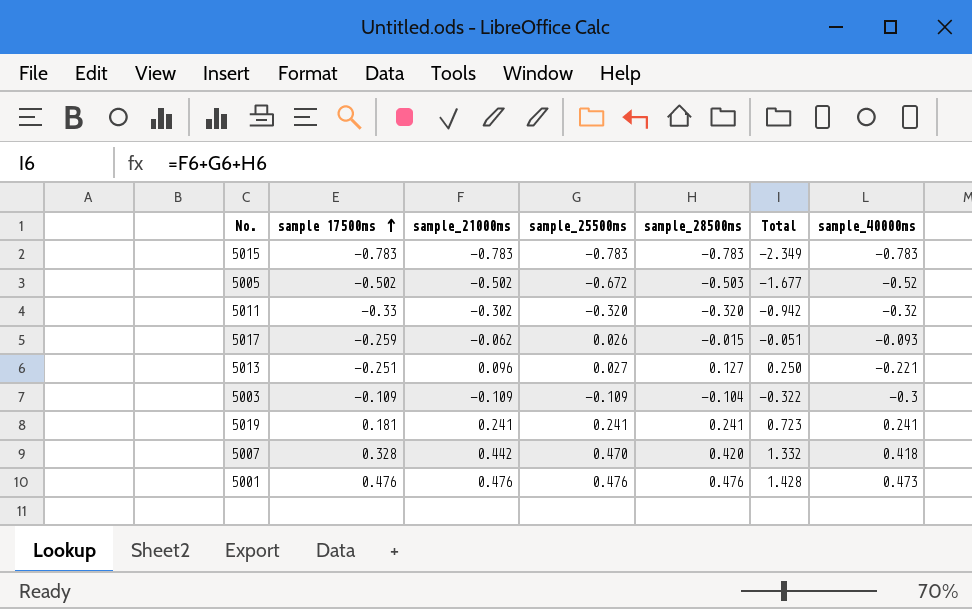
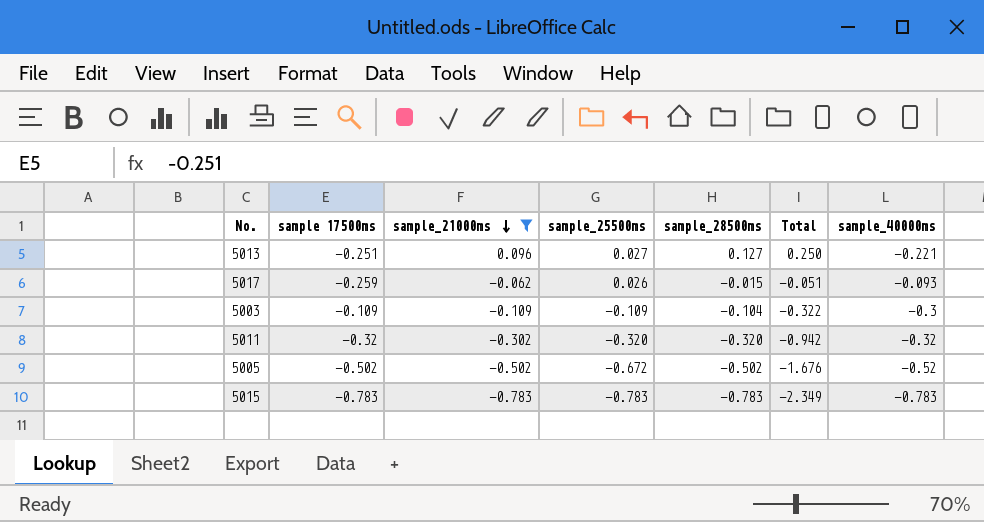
filter: none -> sample_21000ms <= 0.096
row order: sample 17500ms ascending -> sample_21000ms descending
5011 | sample 17500ms: -0.33 -> -0.32
5005 | sample_28500ms: -0.503 -> -0.502
5005 | Total: -1.677 -> -1.676

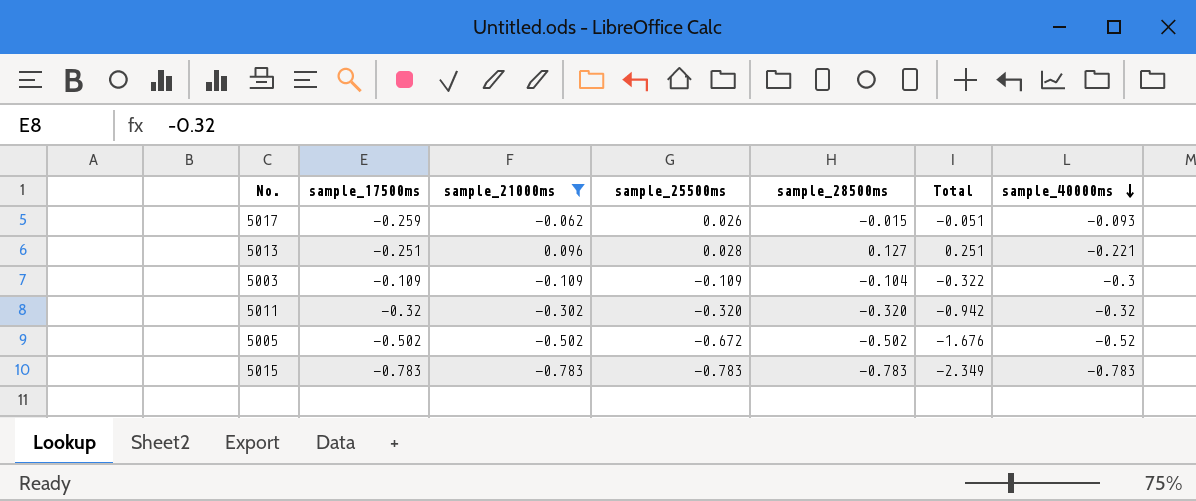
row order: sample_21000ms descending -> sample_40000ms descending
column name: sample 17500ms -> sample_17500ms
5013 | sample_25500ms: 0.027 -> 0.028
5013 | Total: 0.250 -> 0.251

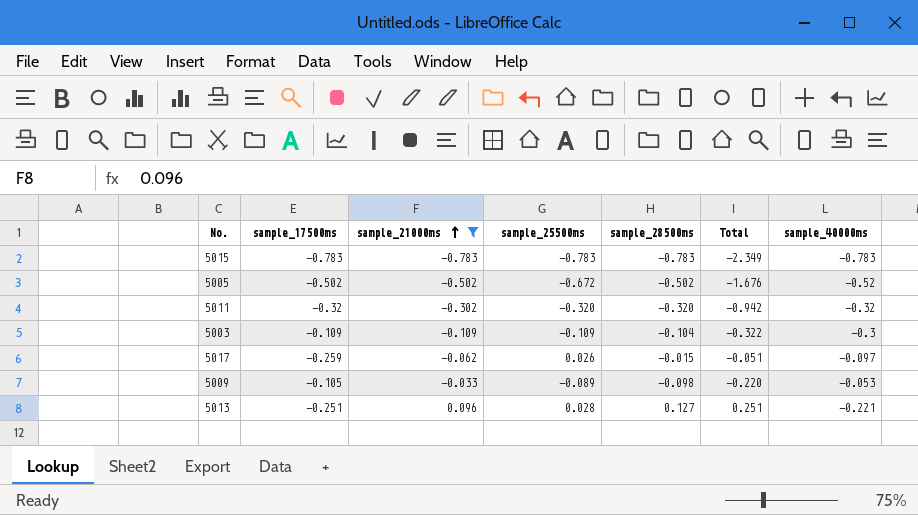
row order: sample_40000ms descending -> sample_21000ms ascending
5017 | sample_40000ms: -0.093 -> -0.097
row 5009: none -> -0.105 | -0.033 | -0.089 | -0.098 | -0.220 | -0.053

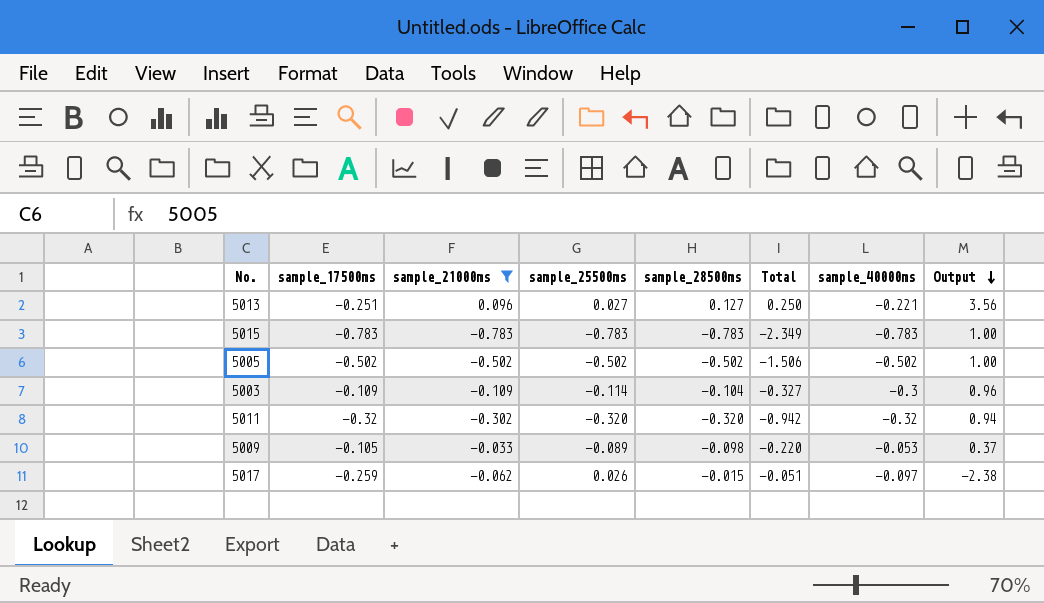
row order: sample_21000ms ascending -> Output descending
column Output | formula: none -> [sample_21000ms] / [sample_25500ms]
5013 | sample_25500ms: 0.028 -> 0.027
5013 | Total: 0.251 -> 0.250
5005 | sample_25500ms: -0.672 -> -0.502
5005 | Total: -1.676 -> -1.506
5005 | sample_40000ms: -0.52 -> -0.502
5003 | sample_25500ms: -0.109 -> -0.114
5003 | Total: -0.322 -> -0.327

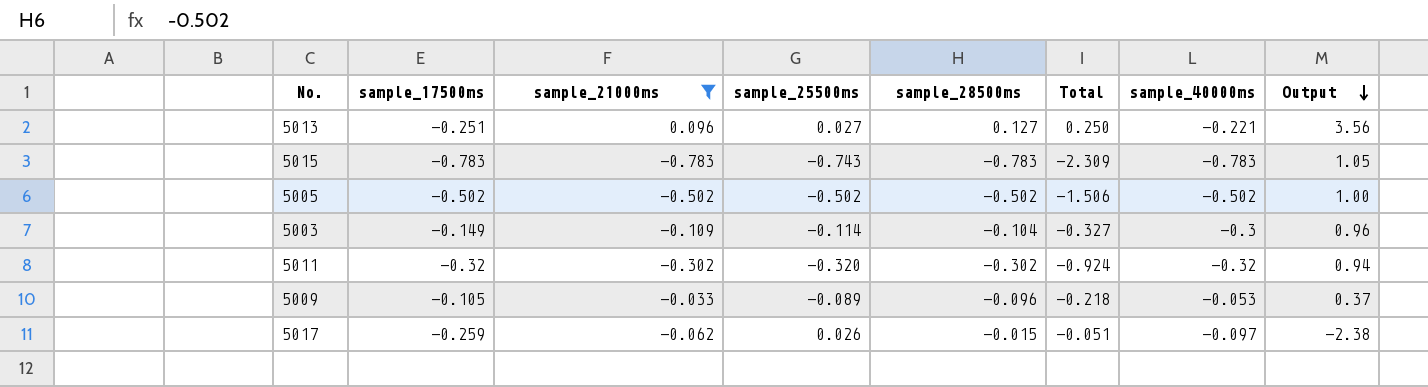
5015 | sample_25500ms: -0.783 -> -0.743
5015 | Total: -2.349 -> -2.309
5015 | Output: 1.00 -> 1.05
5003 | sample_17500ms: -0.109 -> -0.149
5011 | sample_28500ms: -0.320 -> -0.302
5011 | Total: -0.942 -> -0.924
5009 | sample_28500ms: -0.098 -> -0.096
5009 | Total: -0.220 -> -0.218

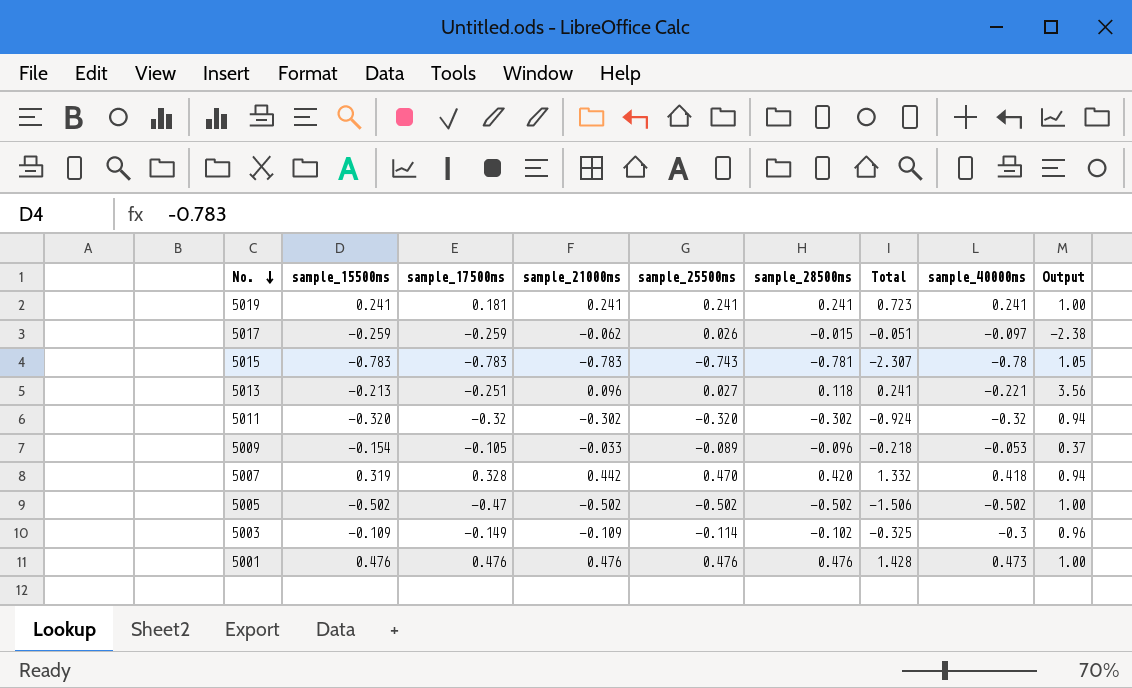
filter: sample_21000ms <= 0.096 -> none
row order: Output descending -> No. descending
column sample_15500ms | position: none -> 2
5015 | sample_28500ms: -0.783 -> -0.781
5015 | Total: -2.309 -> -2.307
5015 | sample_40000ms: -0.783 -> -0.78
5013 | sample_28500ms: 0.127 -> 0.118
5013 | Total: 0.250 -> 0.241
5005 | sample_17500ms: -0.502 -> -0.47
5003 | sample_28500ms: -0.104 -> -0.102
5003 | Total: -0.327 -> -0.325

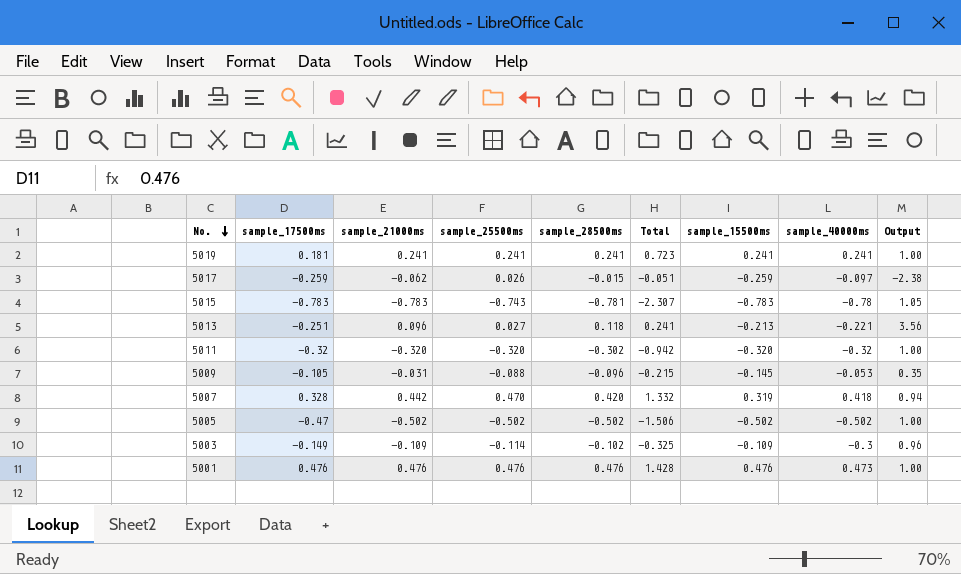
column sample_15500ms | position: 2 -> 7
5011 | sample_21000ms: -0.302 -> -0.320
5011 | Total: -0.924 -> -0.942
5011 | Output: 0.94 -> 1.00
5009 | sample_21000ms: -0.033 -> -0.031
5009 | sample_25500ms: -0.089 -> -0.088
5009 | Total: -0.218 -> -0.215
5009 | sample_15500ms: -0.154 -> -0.145
5009 | Output: 0.37 -> 0.35

